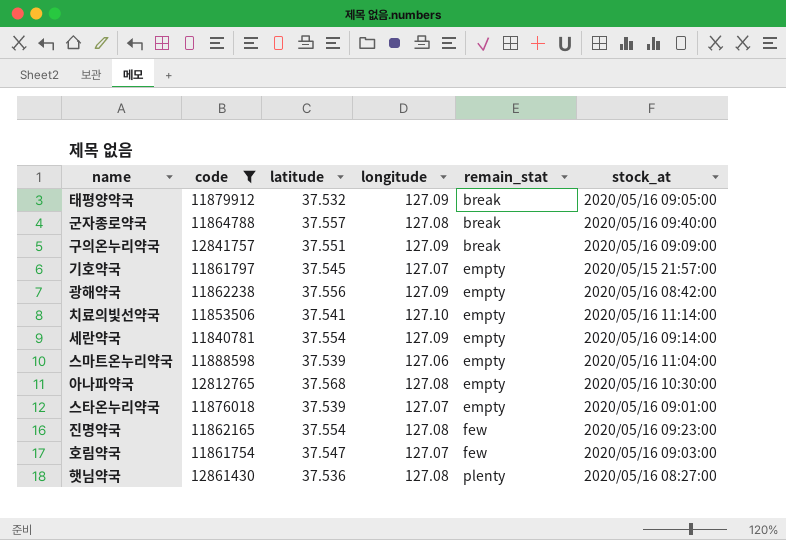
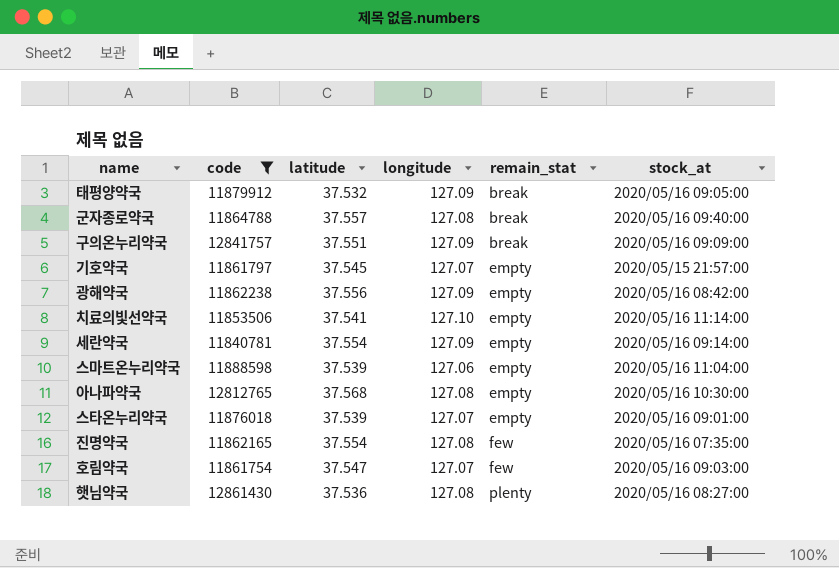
진명약국 | stock_at: 2020/05/16 09:23:00 -> 2020/05/16 07:35:00

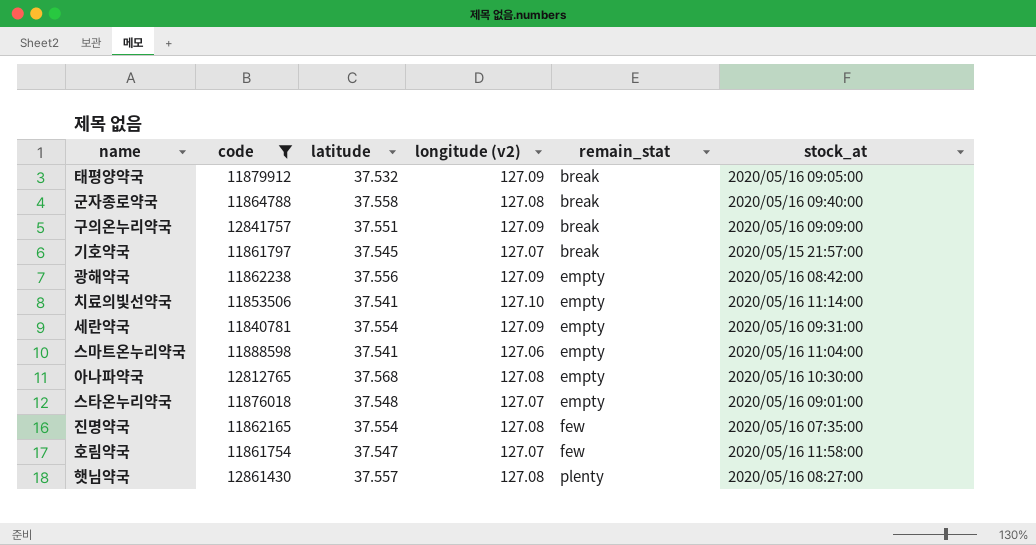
column name: longitude -> longitude (v2)
군자종로약국 | latitude: 37.557 -> 37.558
기호약국 | remain_stat: empty -> break
세란약국 | stock_at: 2020/05/16 09:14:00 -> 2020/05/16 09:31:00
스마트온누리약국 | latitude: 37.539 -> 37.541
스타온누리약국 | latitude: 37.539 -> 37.548
호림약국 | stock_at: 2020/05/16 09:03:00 -> 2020/05/16 11:58:00
햇님약국 | latitude: 37.536 -> 37.557

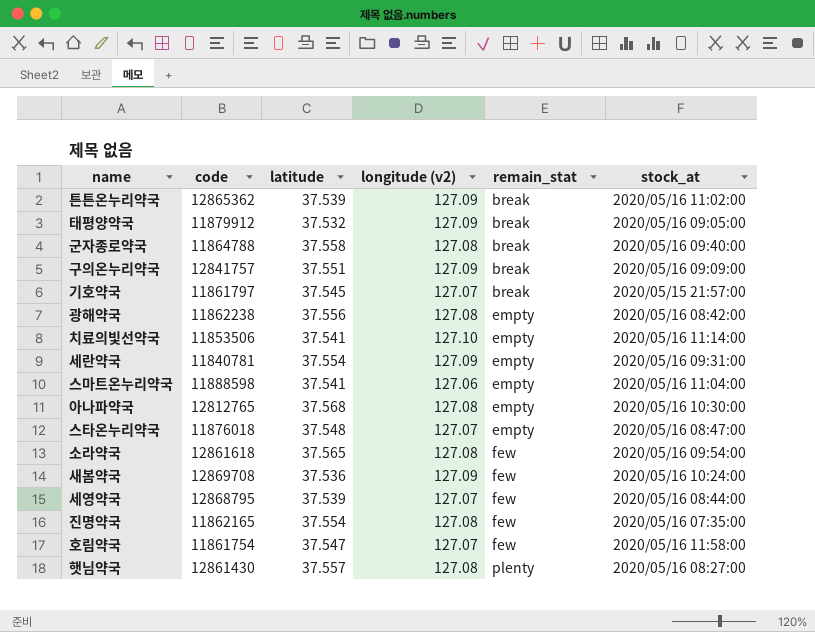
filter: code <= 12861430 -> none
광해약국 | longitude (v2): 127.09 -> 127.08
스타온누리약국 | stock_at: 2020/05/16 09:01:00 -> 2020/05/16 08:47:00

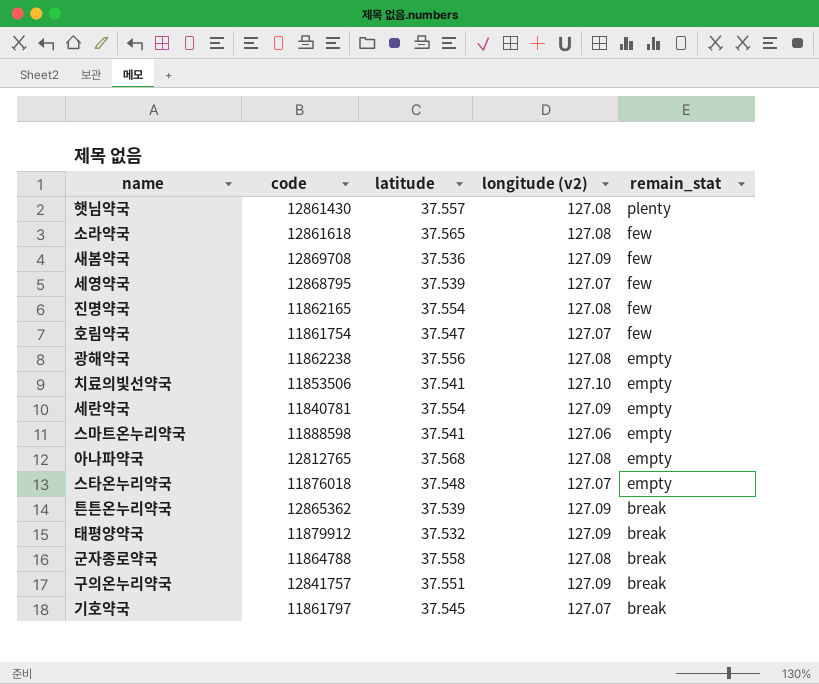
row order: remain_stat ascending -> remain_stat descending
column stock_at | position: 6 -> none

